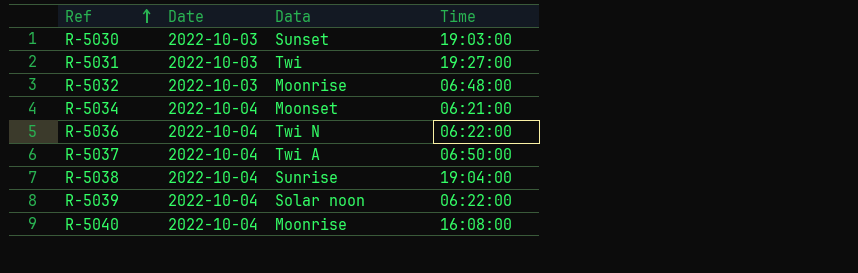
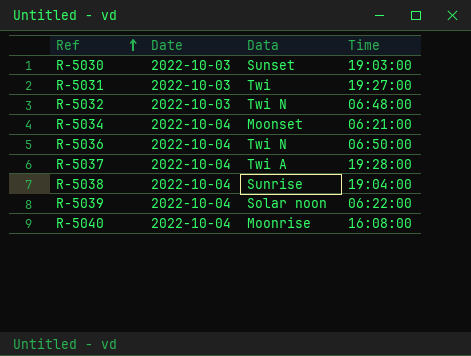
R-5032 | Data: Moonrise -> Twi N
R-5036 | Time: 06:22:00 -> 06:50:00
R-5037 | Time: 06:50:00 -> 19:28:00

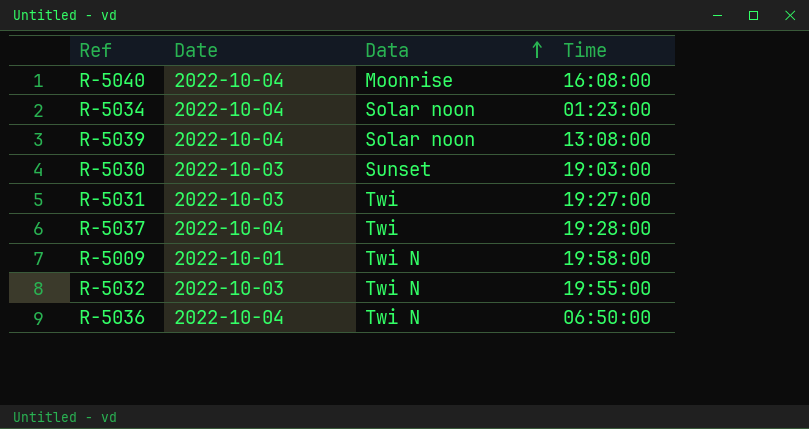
row order: Ref ascending -> Data ascending
row R-5038: 2022-10-04 | Sunrise | 19:04:00 -> none
R-5034 | Data: Moonset -> Solar noon
R-5034 | Time: 06:21:00 -> 01:23:00
R-5039 | Time: 06:22:00 -> 13:08:00
R-5037 | Data: Twi A -> Twi
row R-5009: none -> 2022-10-01 | Twi N | 19:58:00
R-5032 | Time: 06:48:00 -> 19:55:00

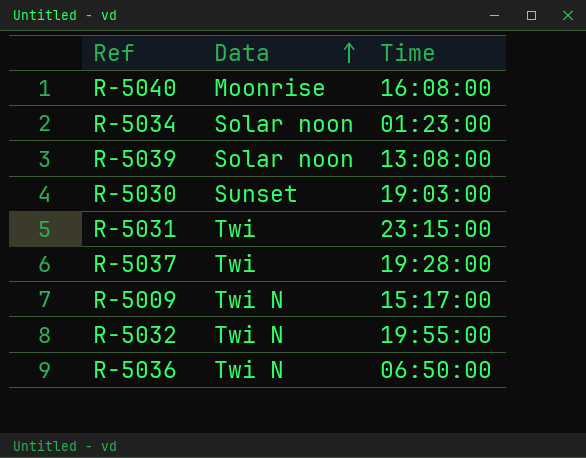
column Date | position: 2 -> none
R-5031 | Time: 19:27:00 -> 23:15:00
R-5009 | Time: 19:58:00 -> 15:17:00

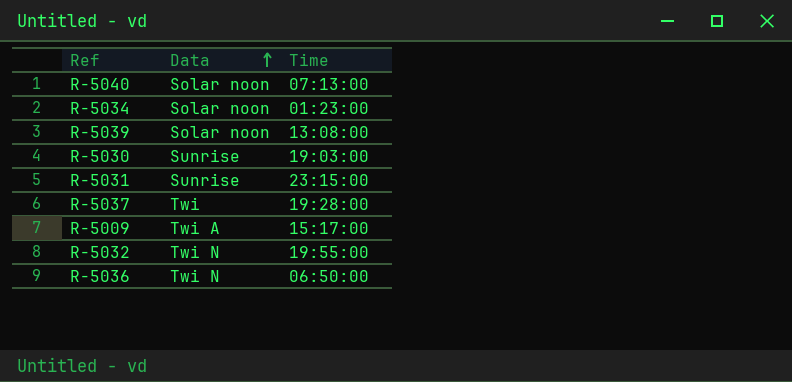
R-5040 | Data: Moonrise -> Solar noon
R-5040 | Time: 16:08:00 -> 07:13:00
R-5030 | Data: Sunset -> Sunrise
R-5031 | Data: Twi -> Sunrise
R-5009 | Data: Twi N -> Twi A

